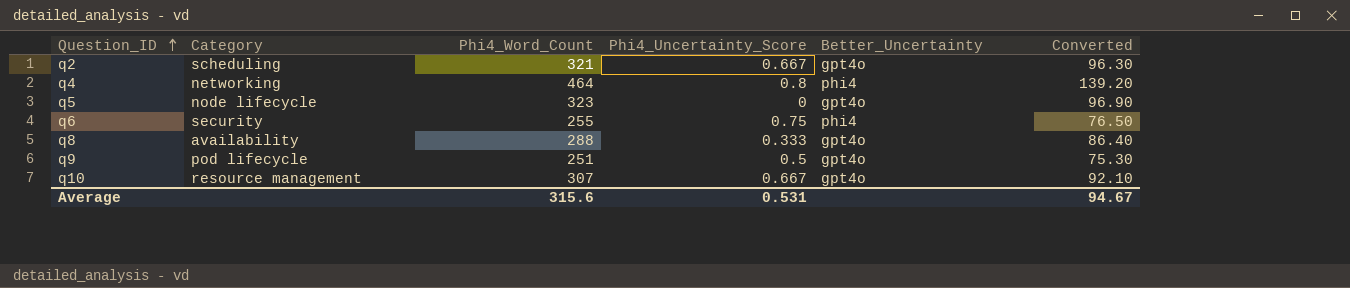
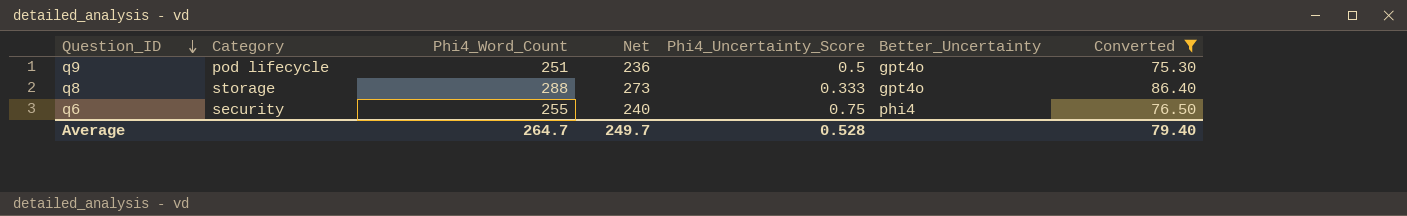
filter: none -> Converted <= 86.40
row order: Question_ID ascending -> Question_ID descending
column Net | formula: none -> [Phi4_Word_Count] - 15
q8 | Category: availability -> storage
Average | Phi4_Word_Count: 315.6 -> 264.7
Average | Phi4_Uncertainty_Score: 0.531 -> 0.528
Average | Converted: 94.67 -> 79.40

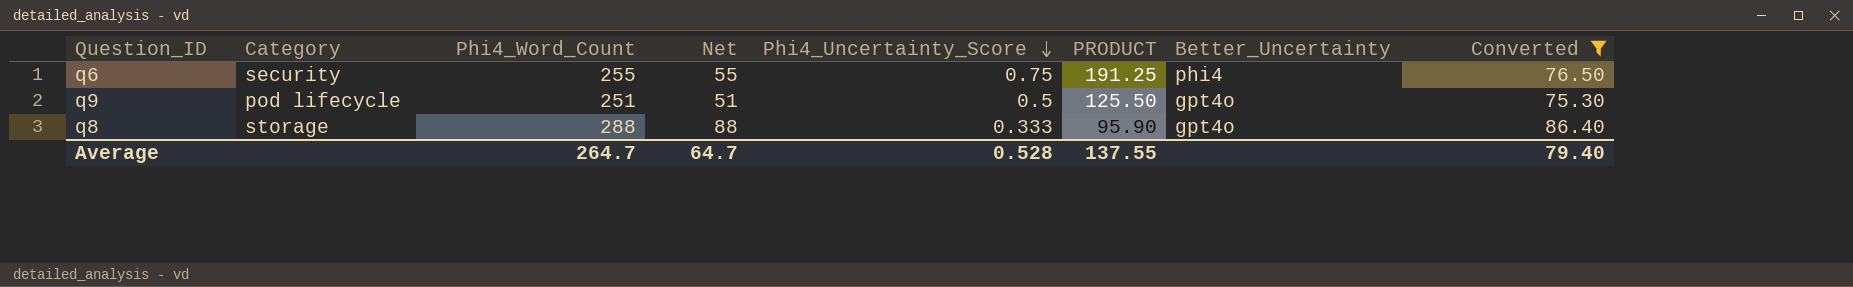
row order: Question_ID descending -> Phi4_Uncertainty_Score descending
column Net | formula: [Phi4_Word_Count] - 15 -> [Phi4_Word_Count] - 200
column PRODUCT | formula: none -> [Phi4_Word_Count] * [Phi4_Uncertainty_Score]
Average | Net: 249.7 -> 64.7

